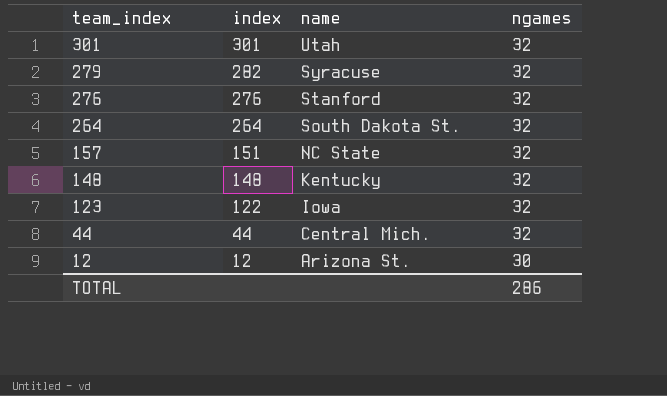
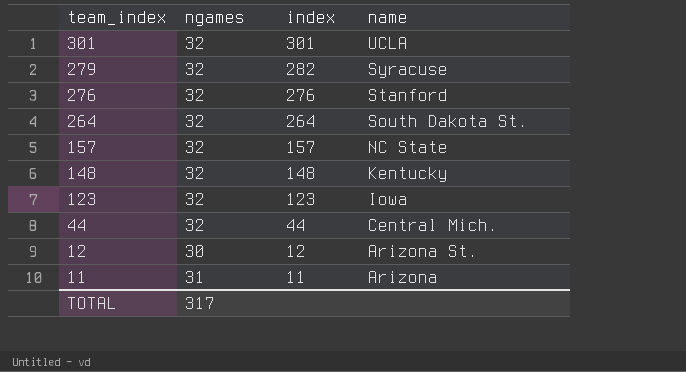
column ngames | position: 4 -> 2
301 | name: Utah -> UCLA
157 | index: 151 -> 157
123 | index: 122 -> 123
row 11: none -> 31 | 11 | Arizona
TOTAL | ngames: 286 -> 317

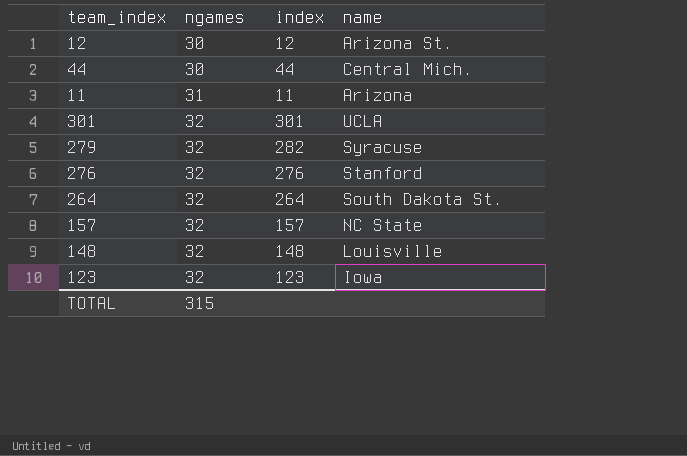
row order: team_index descending -> ngames ascending
44 | ngames: 32 -> 30
148 | name: Kentucky -> Louisville
TOTAL | ngames: 317 -> 315

